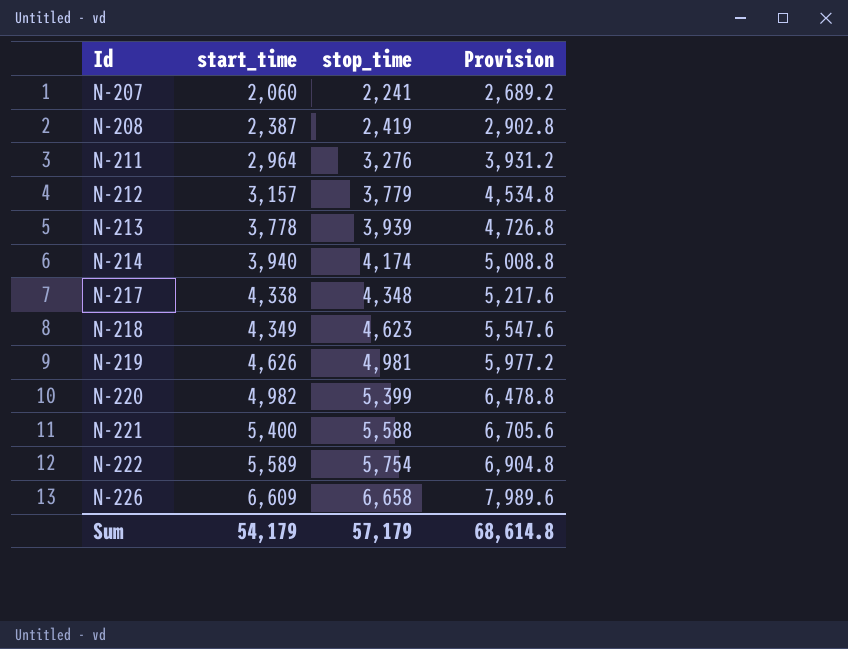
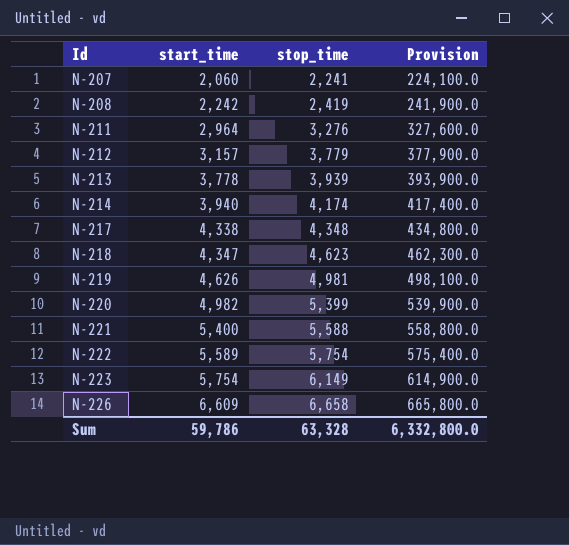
column Provision | formula: [stop_time] * 1.2 -> [stop_time] * 100
N-208 | start_time: 2,387 -> 2,242
N-218 | start_time: 4,349 -> 4,347
row N-223: none -> 5,754 | 6,149 | 614,900.0
Sum | start_time: 54,179 -> 59,786
Sum | stop_time: 57,179 -> 63,328
Sum | Provision: 68,614.8 -> 6,332,800.0

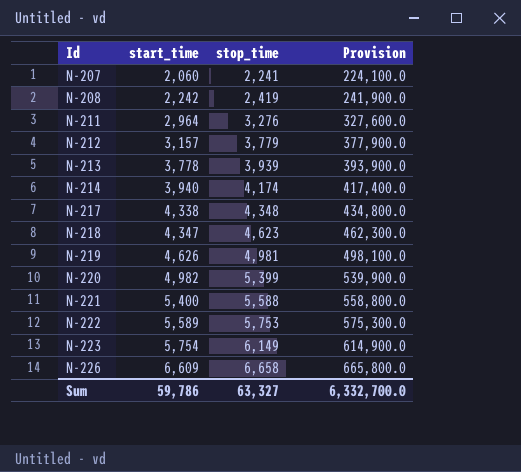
N-222 | stop_time: 5,754 -> 5,753
N-222 | Provision: 575,400.0 -> 575,300.0
Sum | stop_time: 63,328 -> 63,327
Sum | Provision: 6,332,800.0 -> 6,332,700.0

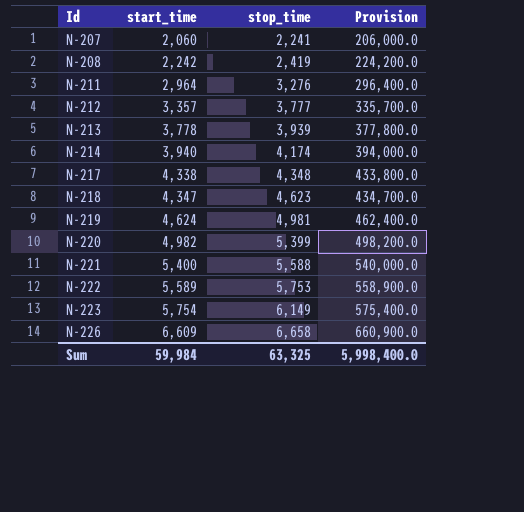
column Provision | formula: [stop_time] * 100 -> [start_time] * 100
N-212 | start_time: 3,157 -> 3,357
N-212 | stop_time: 3,779 -> 3,777
N-219 | start_time: 4,626 -> 4,624
Sum | start_time: 59,786 -> 59,984
Sum | stop_time: 63,327 -> 63,325
Sum | Provision: 6,332,700.0 -> 5,998,400.0

